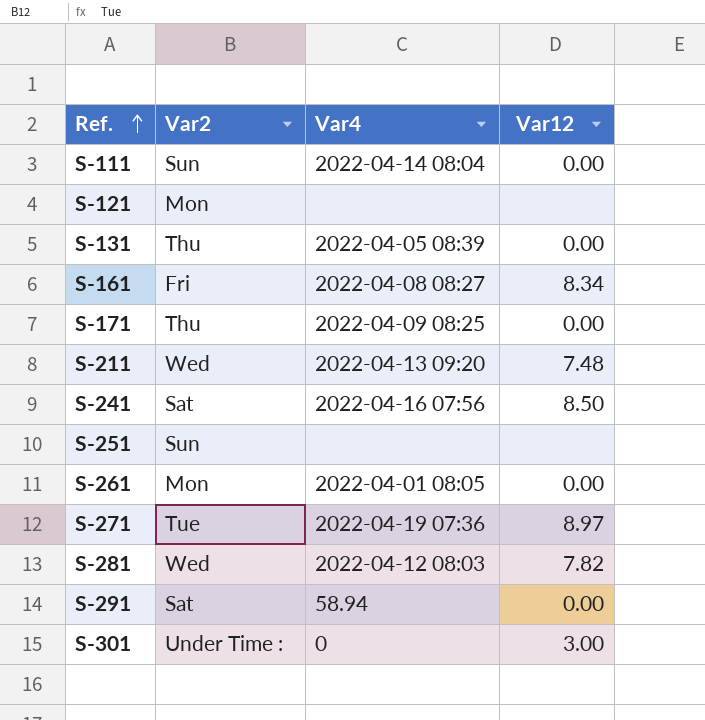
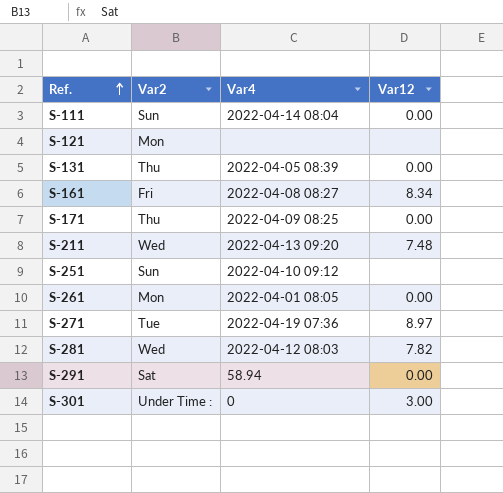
row S-241: Sat | 2022-04-16 07:56 | 8.50 -> none
S-251 | Var4: none -> 2022-04-10 09:12

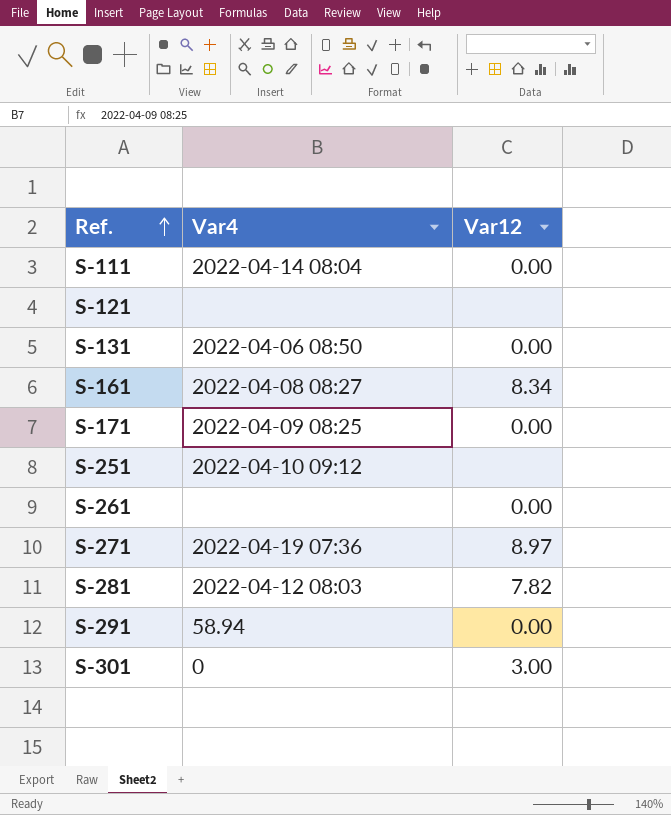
column Var2 | position: 2 -> none
row S-211: Wed | 2022-04-13 09:20 | 7.48 -> none
S-131 | Var4: 2022-04-05 08:39 -> 2022-04-06 08:50
S-261 | Var4: 2022-04-01 08:05 -> none

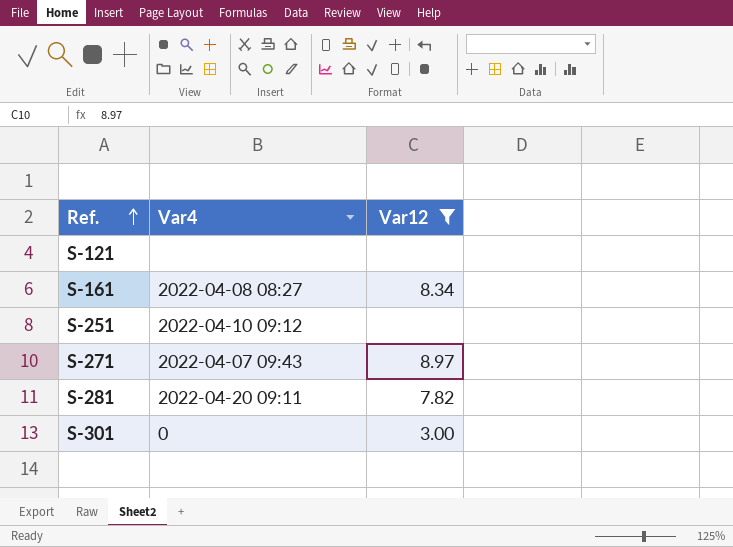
filter: none -> Var12 != 0.00
S-271 | Var4: 2022-04-19 07:36 -> 2022-04-07 09:43
S-281 | Var4: 2022-04-12 08:03 -> 2022-04-20 09:11

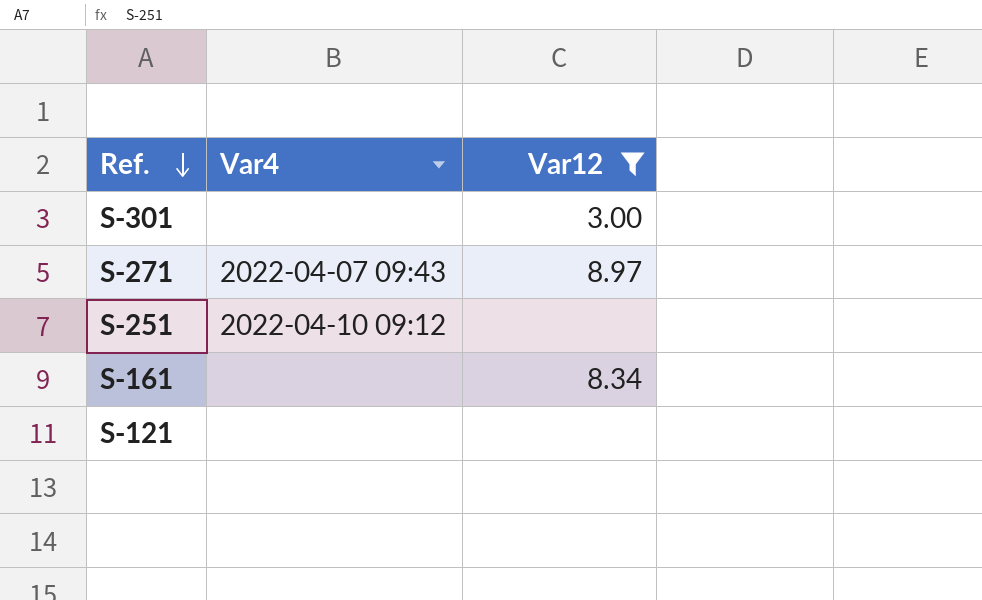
row order: Ref. ascending -> Ref. descending
row S-281: 2022-04-20 09:11 | 7.82 -> none
S-301 | Var4: 0 -> none
S-161 | Var4: 2022-04-08 08:27 -> none

